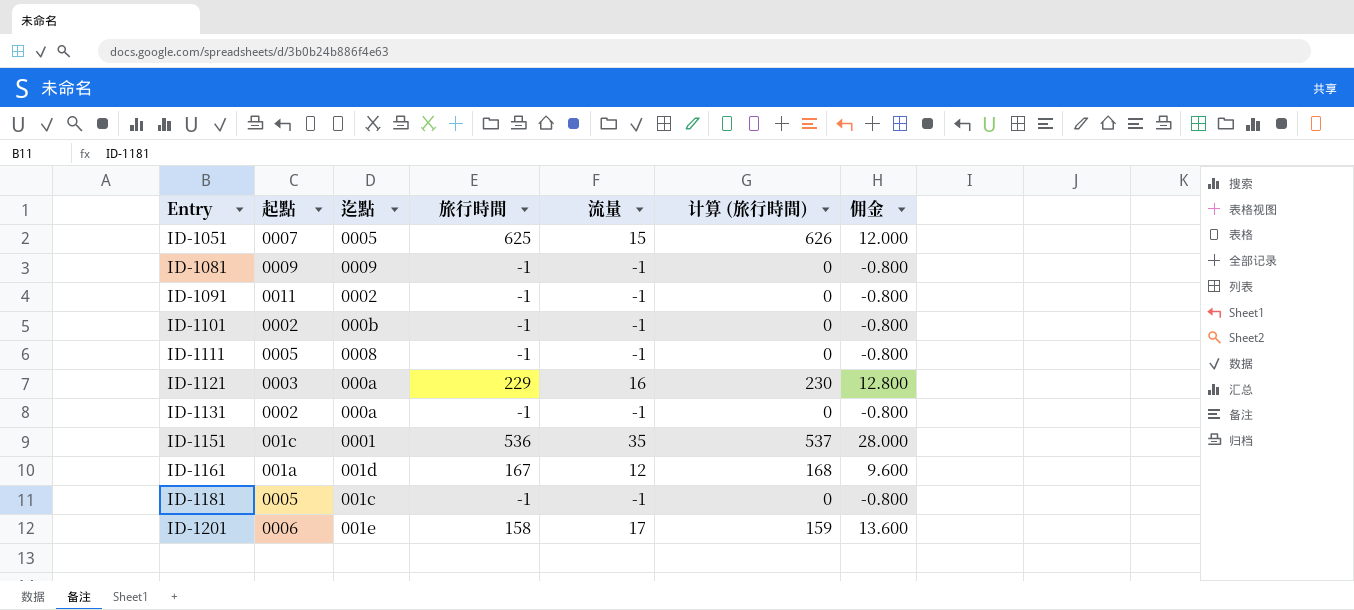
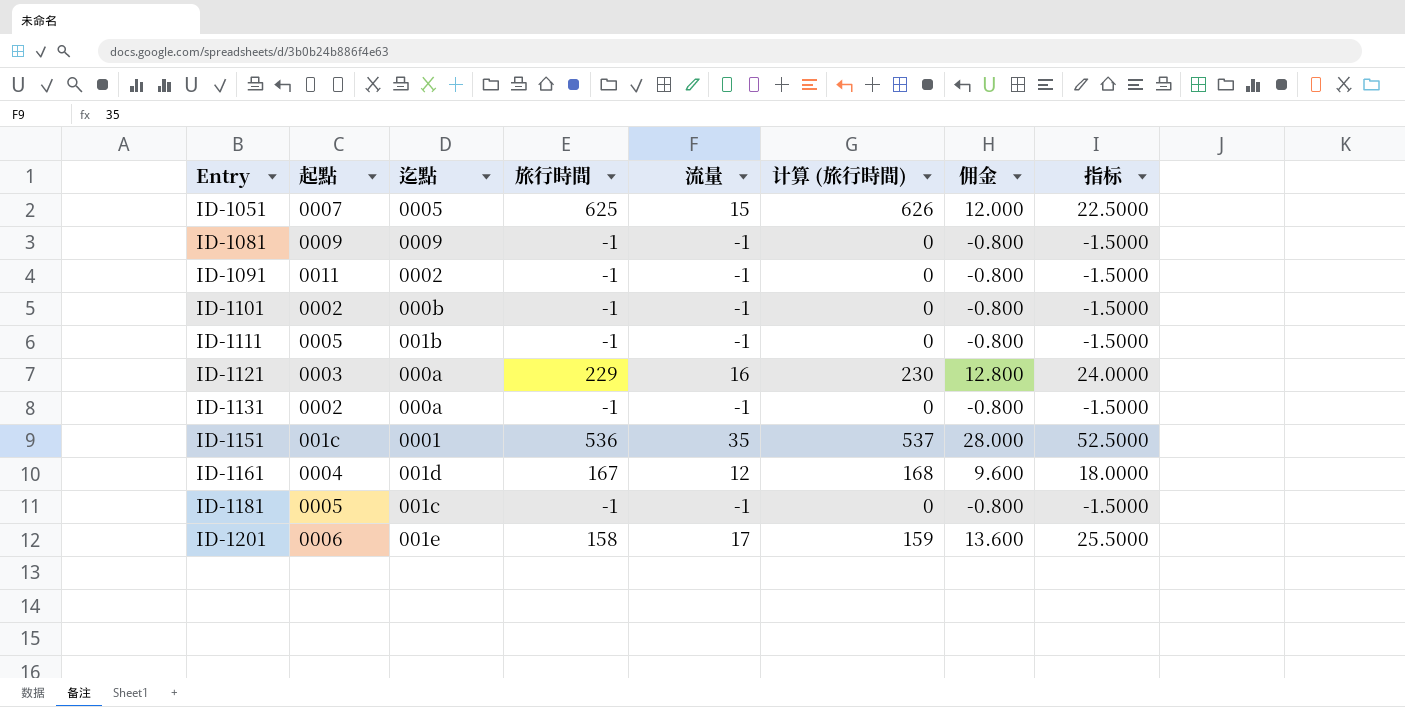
column 指标 | formula: none -> [流量] * 1.5
ID-1111 | 迄點: 0008 -> 001b
ID-1161 | 起點: 001a -> 0004

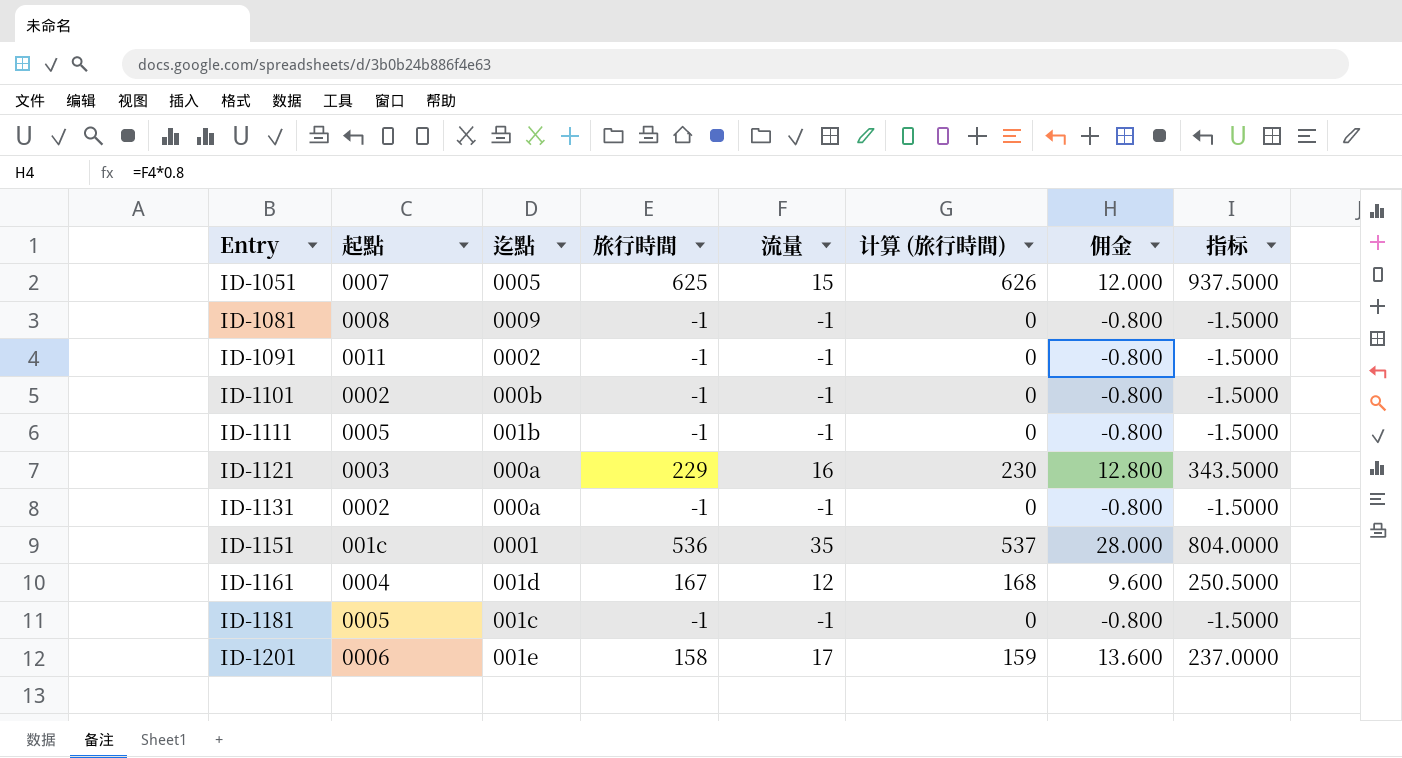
column 指标 | formula: [流量] * 1.5 -> [旅行時間] * 1.5
ID-1081 | 起點: 0009 -> 0008

